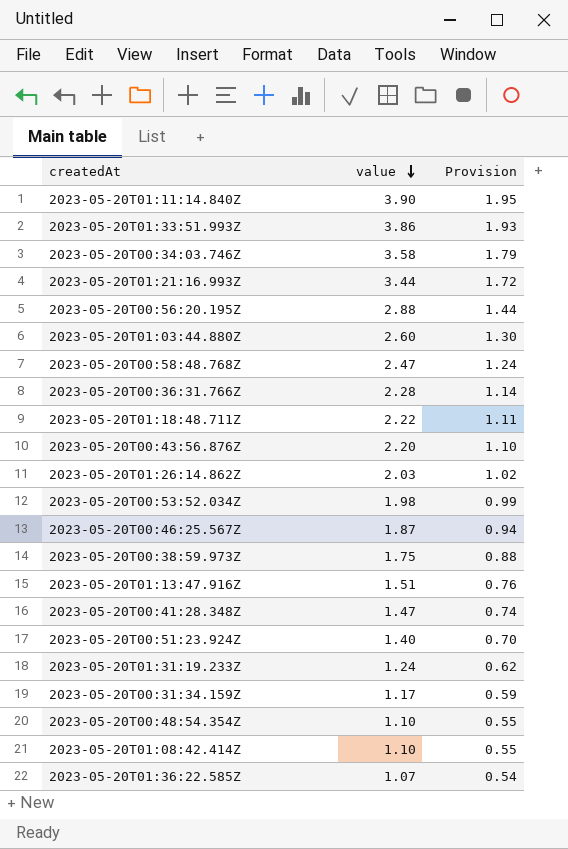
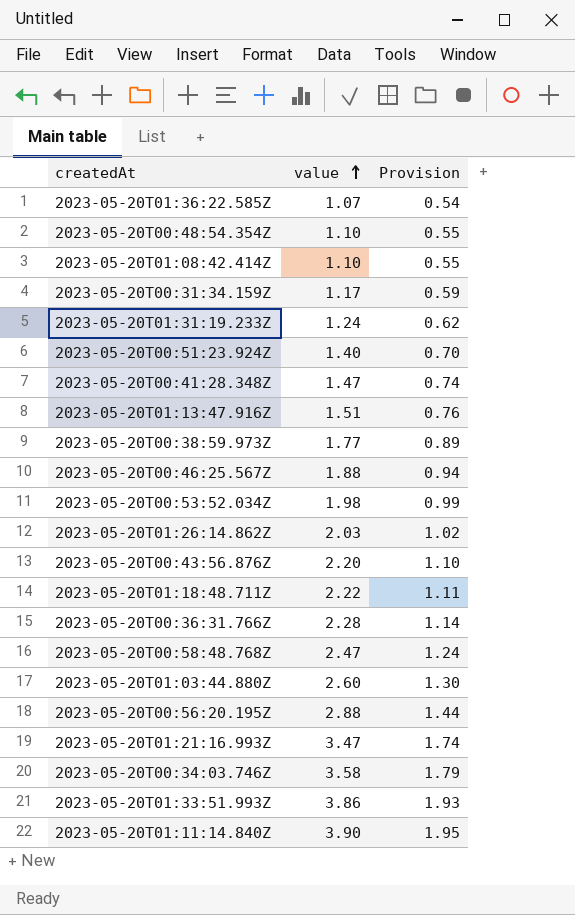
row order: value descending -> value ascending
2023-05-20T00:38:59.973Z | value: 1.75 -> 1.77
2023-05-20T00:38:59.973Z | Provision: 0.88 -> 0.89
2023-05-20T00:46:25.567Z | value: 1.87 -> 1.88
2023-05-20T01:21:16.993Z | value: 3.44 -> 3.47
2023-05-20T01:21:16.993Z | Provision: 1.72 -> 1.74

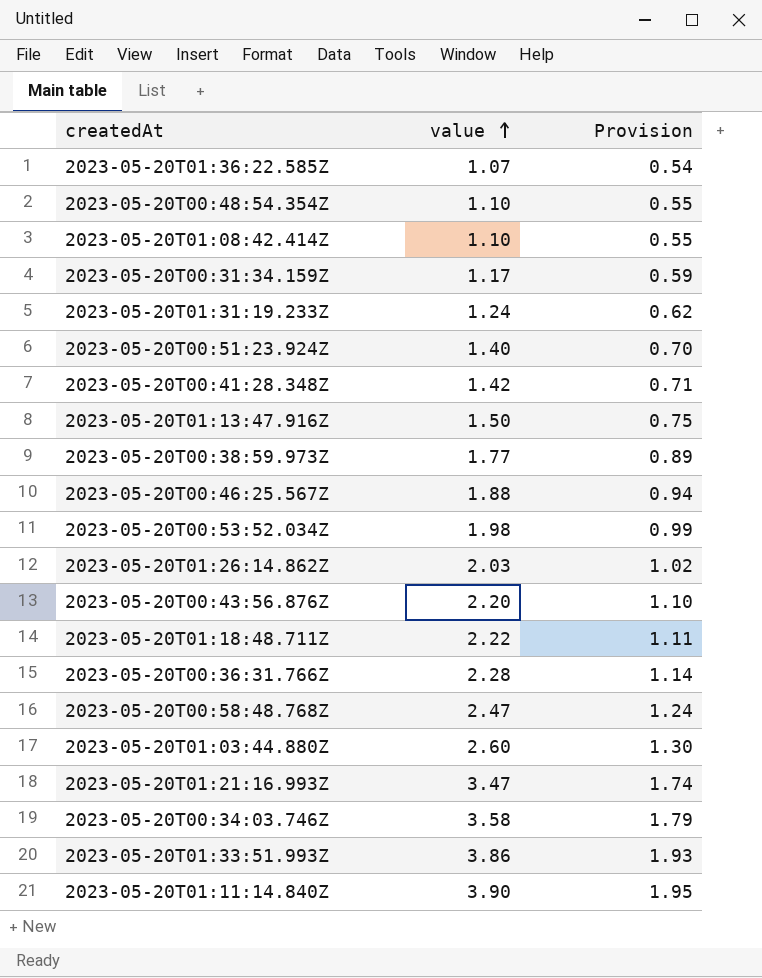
row 2023-05-20T00:56:20.195Z: 2.88 | 1.44 -> none
2023-05-20T00:41:28.348Z | value: 1.47 -> 1.42
2023-05-20T00:41:28.348Z | Provision: 0.74 -> 0.71
2023-05-20T01:13:47.916Z | value: 1.51 -> 1.50
2023-05-20T01:13:47.916Z | Provision: 0.76 -> 0.75

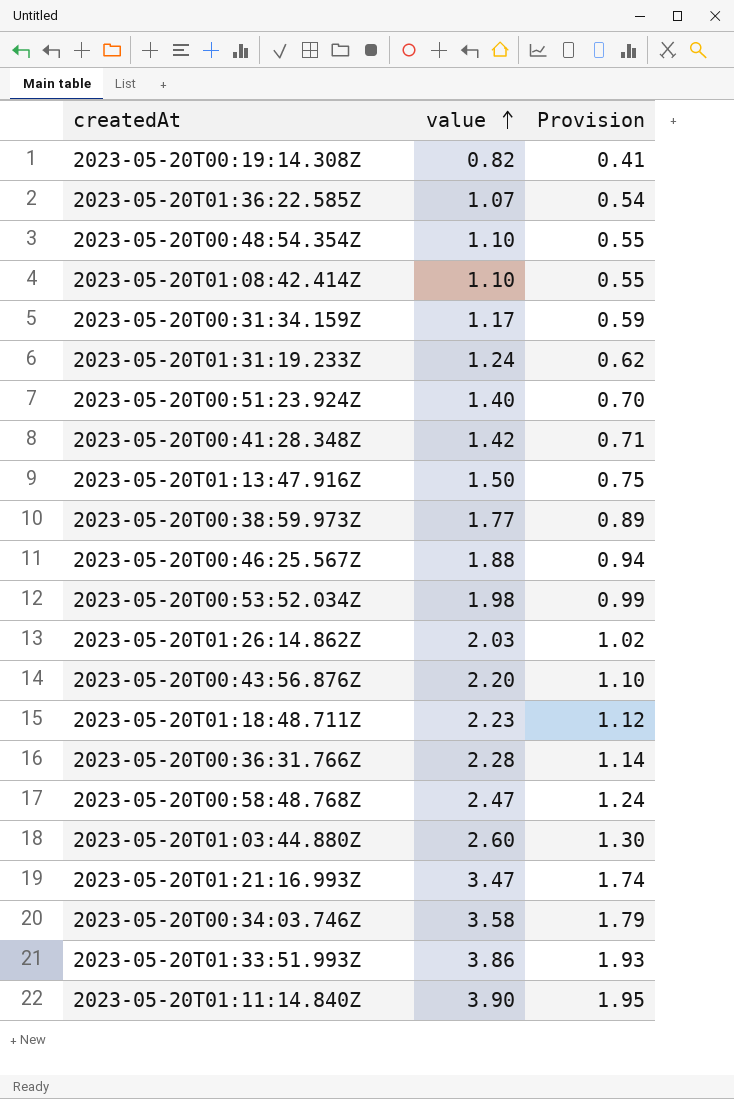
row 2023-05-20T00:19:14.308Z: none -> 0.82 | 0.41
2023-05-20T01:18:48.711Z | value: 2.22 -> 2.23
2023-05-20T01:18:48.711Z | Provision: 1.11 -> 1.12

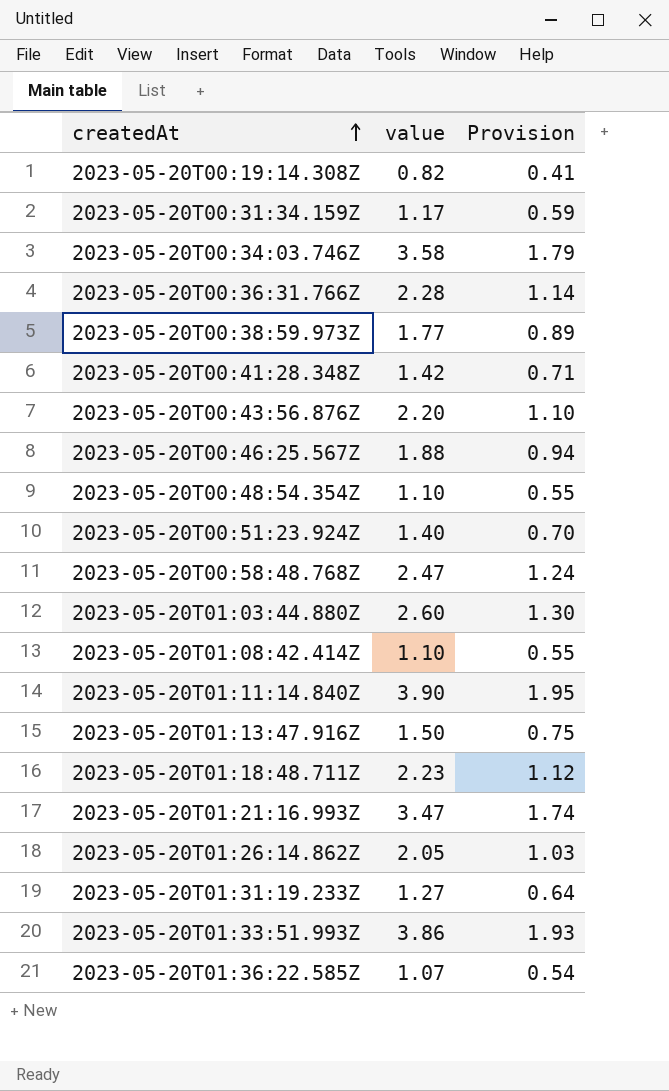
row order: value ascending -> createdAt ascending
row 2023-05-20T00:53:52.034Z: 1.98 | 0.99 -> none
2023-05-20T01:26:14.862Z | value: 2.03 -> 2.05
2023-05-20T01:26:14.862Z | Provision: 1.02 -> 1.03
2023-05-20T01:31:19.233Z | value: 1.24 -> 1.27
2023-05-20T01:31:19.233Z | Provision: 0.62 -> 0.64

